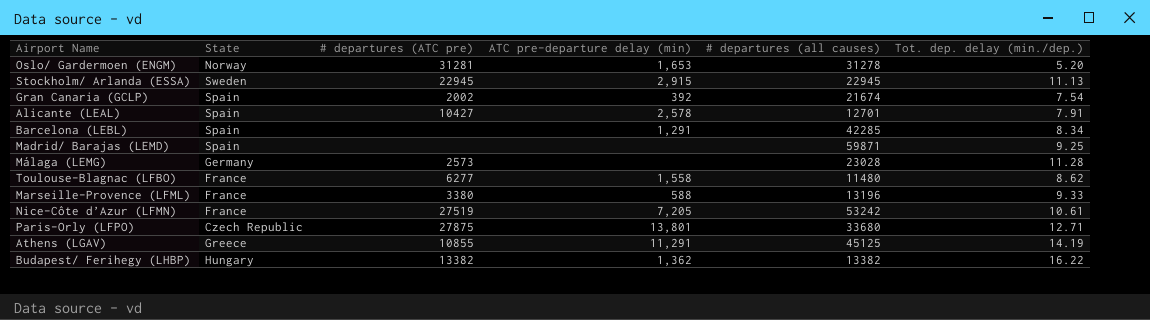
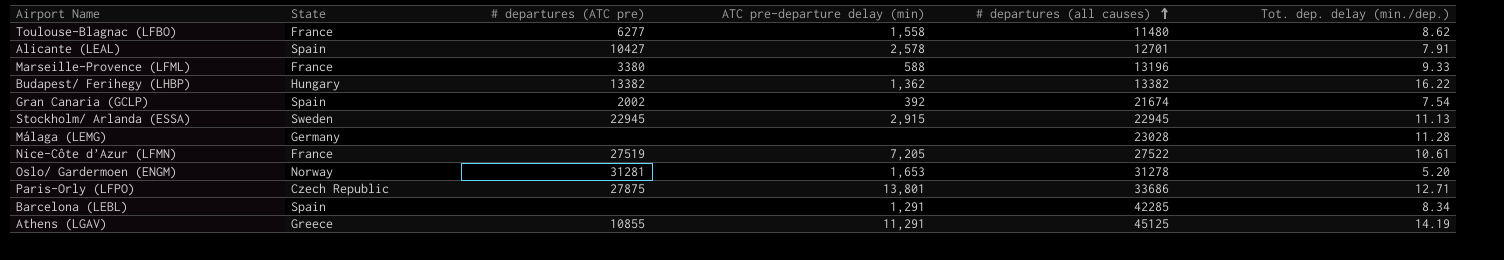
row order: none -> # departures (all causes) ascending
row Madrid/ Barajas (LEMD): Spain | none | none | 59871 | 9.25 -> none
Málaga (LEMG) | # departures (ATC pre): 2573 -> none
Nice-Côte d’Azur (LFMN) | # departures (all causes): 53242 -> 27522
Paris-Orly (LFPO) | # departures (all causes): 33680 -> 33686

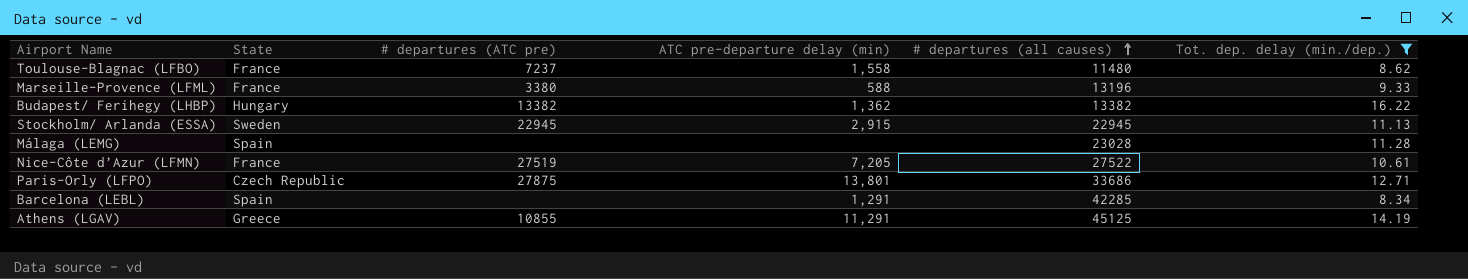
filter: none -> Tot. dep. delay (min./dep.) >= 8.34
Toulouse-Blagnac (LFBO) | # departures (ATC pre): 6277 -> 7237
Málaga (LEMG) | State: Germany -> Spain

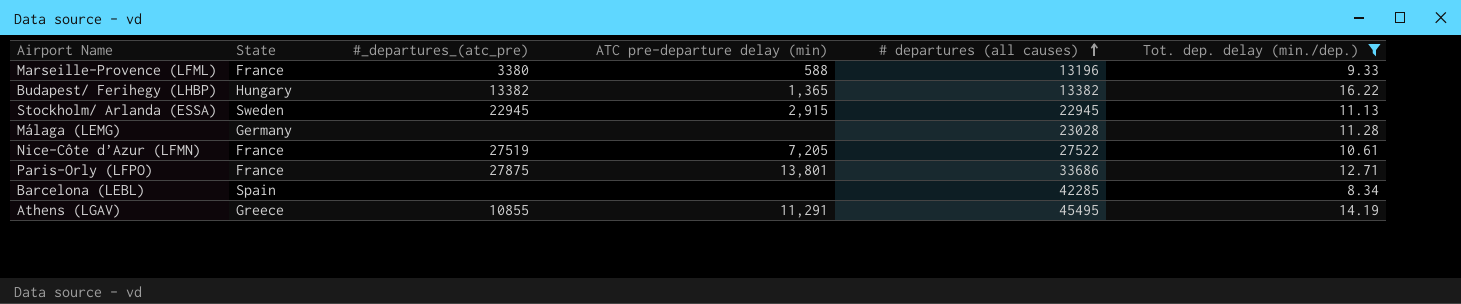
column name: # departures (ATC pre) -> #_departures_(atc_pre)
row Toulouse-Blagnac (LFBO): France | 7237 | 1,558 | 11480 | 8.62 -> none
Budapest/ Ferihegy (LHBP) | ATC pre-departure delay (min): 1,362 -> 1,365
Málaga (LEMG) | State: Spain -> Germany
Paris-Orly (LFPO) | State: Czech Republic -> France
Barcelona (LEBL) | ATC pre-departure delay (min): 1,291 -> none
Athens (LGAV) | # departures (all causes): 45125 -> 45495

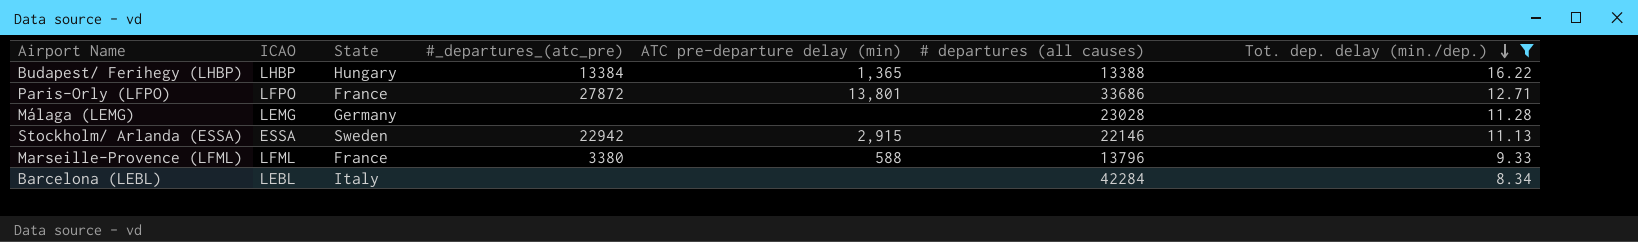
row order: # departures (all causes) ascending -> Tot. dep. delay (min./dep.) descending
column ICAO | position: none -> 2
row Nice-Côte d’Azur (LFMN): France | 27519 | 7,205 | 27522 | 10.61 -> none
row Athens (LGAV): Greece | 10855 | 11,291 | 45495 | 14.19 -> none
Budapest/ Ferihegy (LHBP) | #_departures_(atc_pre): 13382 -> 13384
Budapest/ Ferihegy (LHBP) | # departures (all causes): 13382 -> 13388
Paris-Orly (LFPO) | #_departures_(atc_pre): 27875 -> 27872
Stockholm/ Arlanda (ESSA) | #_departures_(atc_pre): 22945 -> 22942
Stockholm/ Arlanda (ESSA) | # departures (all causes): 22945 -> 22146
Marseille-Provence (LFML) | # departures (all causes): 13196 -> 13796
Barcelona (LEBL) | State: Spain -> Italy
Barcelona (LEBL) | # departures (all causes): 42285 -> 42284

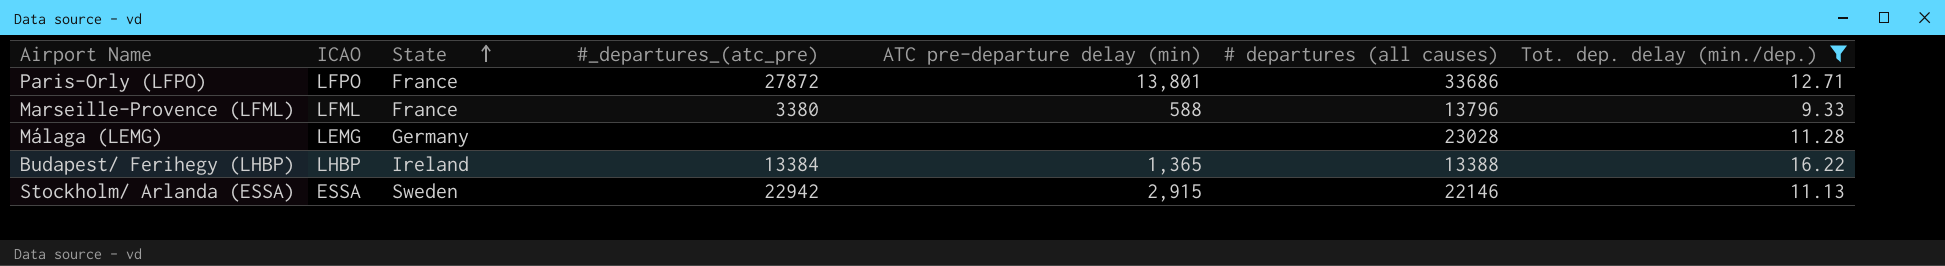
row order: Tot. dep. delay (min./dep.) descending -> State ascending
row Barcelona (LEBL): LEBL | Italy | none | none | 42284 | 8.34 -> none
Budapest/ Ferihegy (LHBP) | State: Hungary -> Ireland

